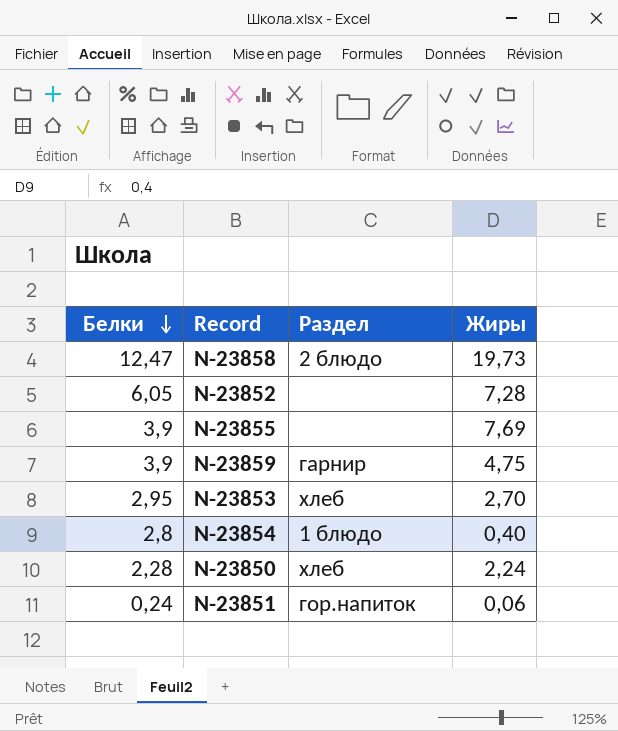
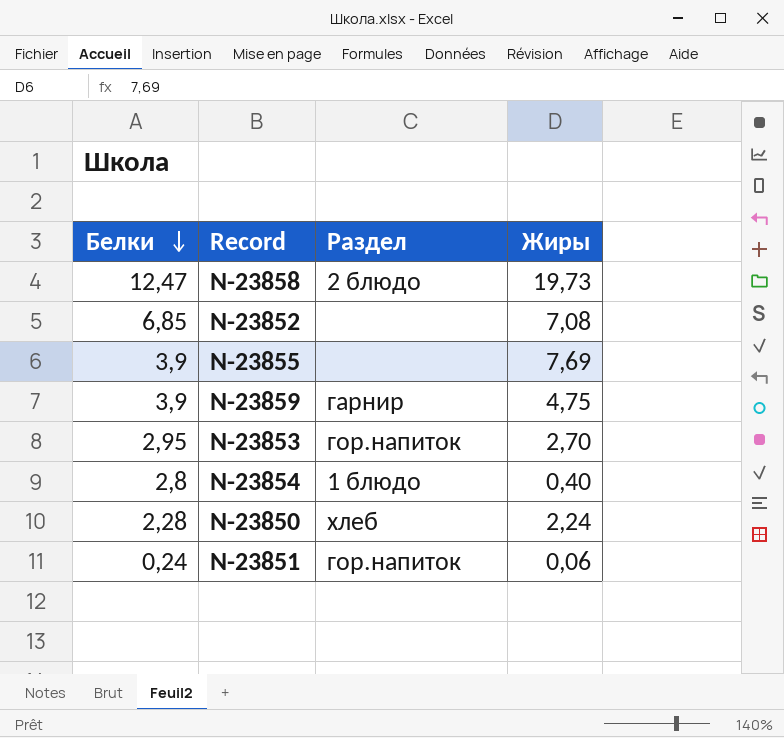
N-23852 | Белки: 6,05 -> 6,85
N-23852 | Жиры: 7,28 -> 7,08
N-23853 | Раздел: хлеб -> гор.напиток

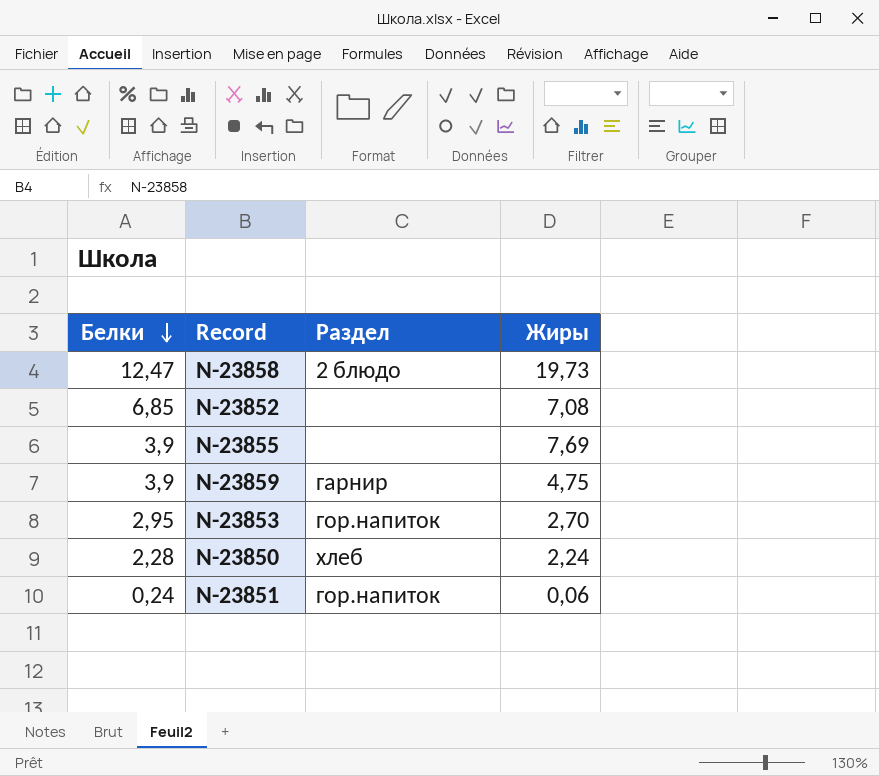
row N-23854: 2,8 | 1 блюдо | 0,40 -> none

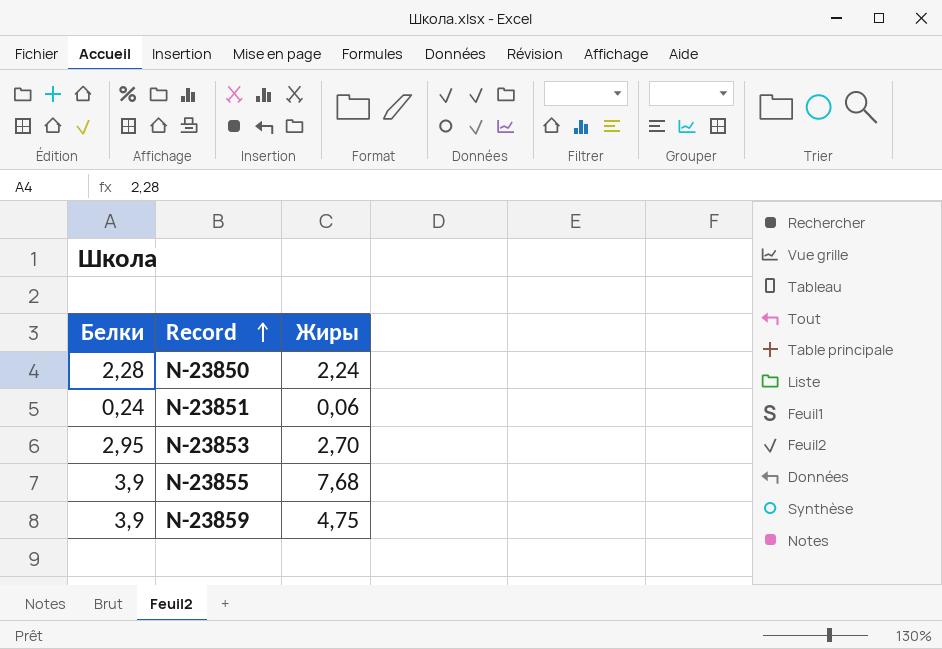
row order: Белки descending -> Record ascending
column Раздел | position: 3 -> none
row N-23858: 12,47 | 2 блюдо | 19,73 -> none
row N-23852: 6,85 | none | 7,08 -> none
N-23855 | Жиры: 7,69 -> 7,68

